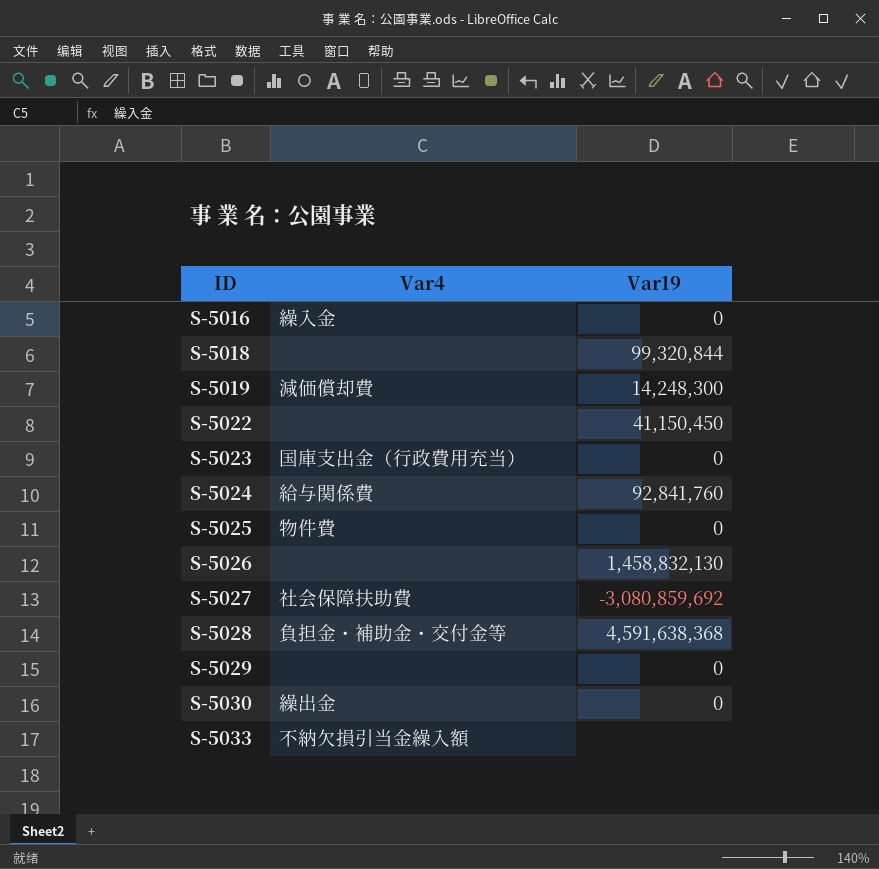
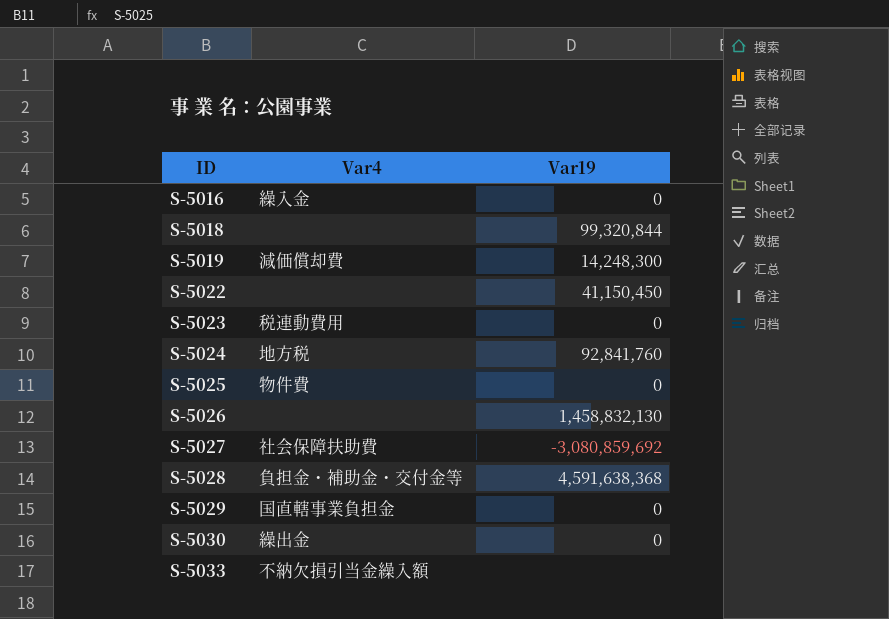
S-5023 | Var4: 国庫支出金（行政費用充当） -> 税連動費用
S-5024 | Var4: 給与関係費 -> 地方税
S-5029 | Var4: none -> 国直轄事業負担金

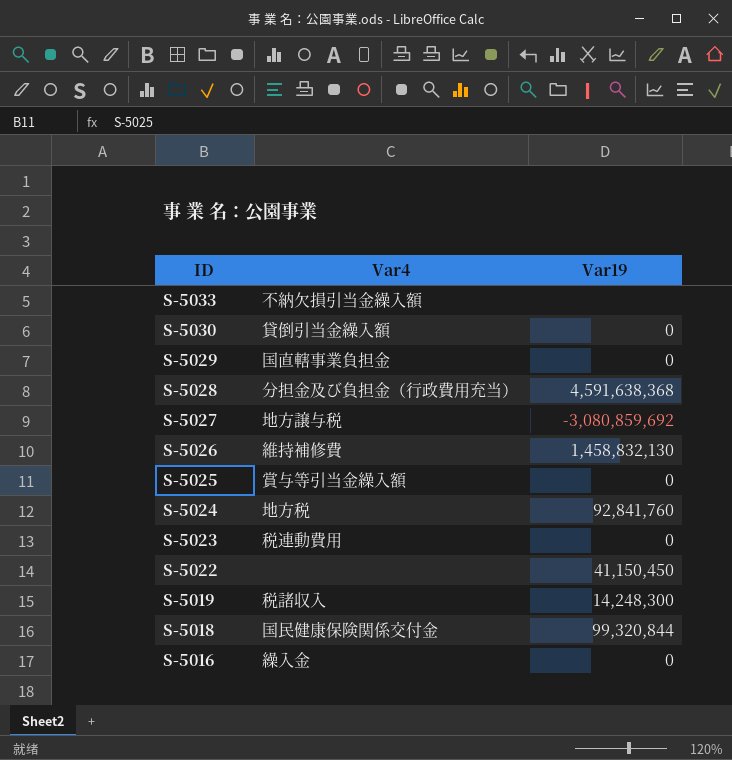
row order: ID ascending -> ID descending
S-5030 | Var4: 繰出金 -> 貸倒引当金繰入額
S-5028 | Var4: 負担金・補助金・交付金等 -> 分担金及び負担金（行政費用充当）
S-5027 | Var4: 社会保障扶助費 -> 地方譲与税
S-5026 | Var4: none -> 維持補修費
S-5025 | Var4: 物件費 -> 賞与等引当金繰入額
S-5019 | Var4: 減価償却費 -> 税諸収入
S-5018 | Var4: none -> 国民健康保険関係交付金

